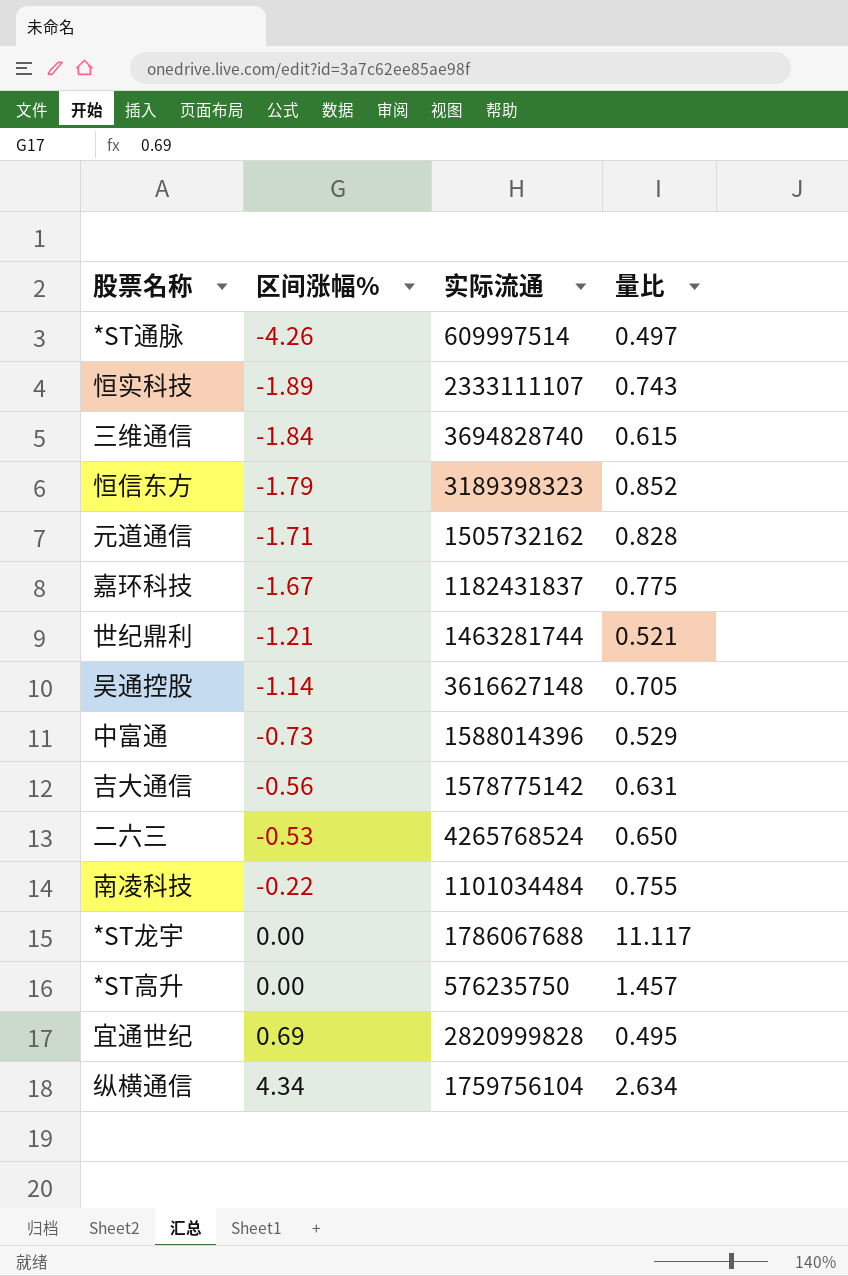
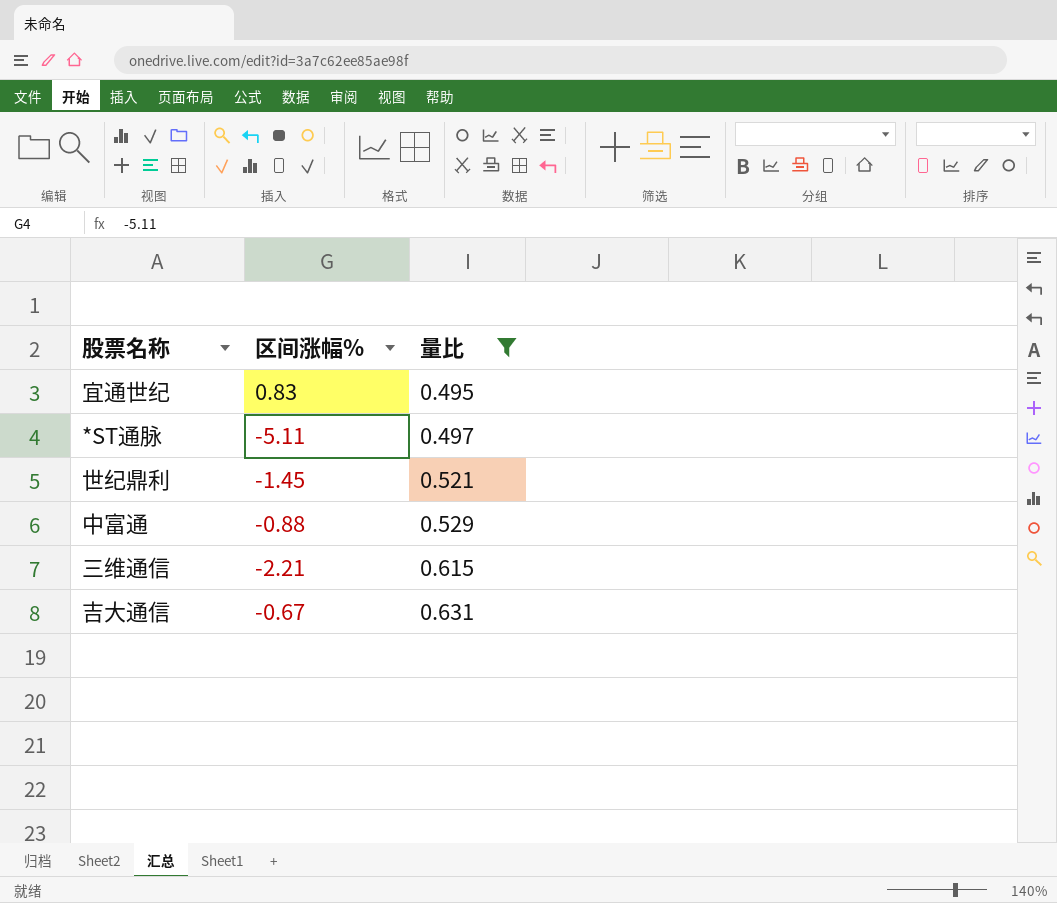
filter: none -> 量比 <= 0.631
row order: 区间涨幅% ascending -> 量比 ascending
column 实际流通 | position: 3 -> none
宜通世纪 | 区间涨幅%: 0.69 -> 0.83
*ST通脉 | 区间涨幅%: -4.26 -> -5.11
世纪鼎利 | 区间涨幅%: -1.21 -> -1.45
中富通 | 区间涨幅%: -0.73 -> -0.88
三维通信 | 区间涨幅%: -1.84 -> -2.21
吉大通信 | 区间涨幅%: -0.56 -> -0.67

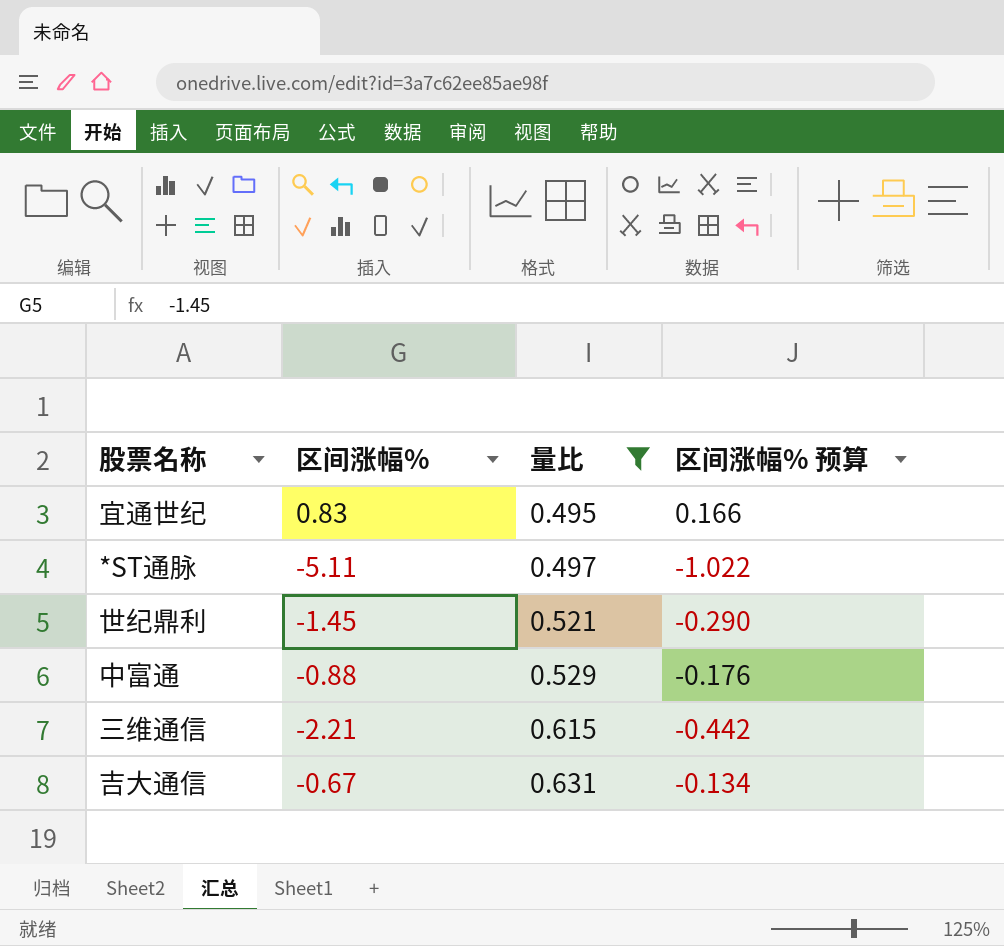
column 区间涨幅% 预算 | formula: none -> [区间涨幅%] * 0.2

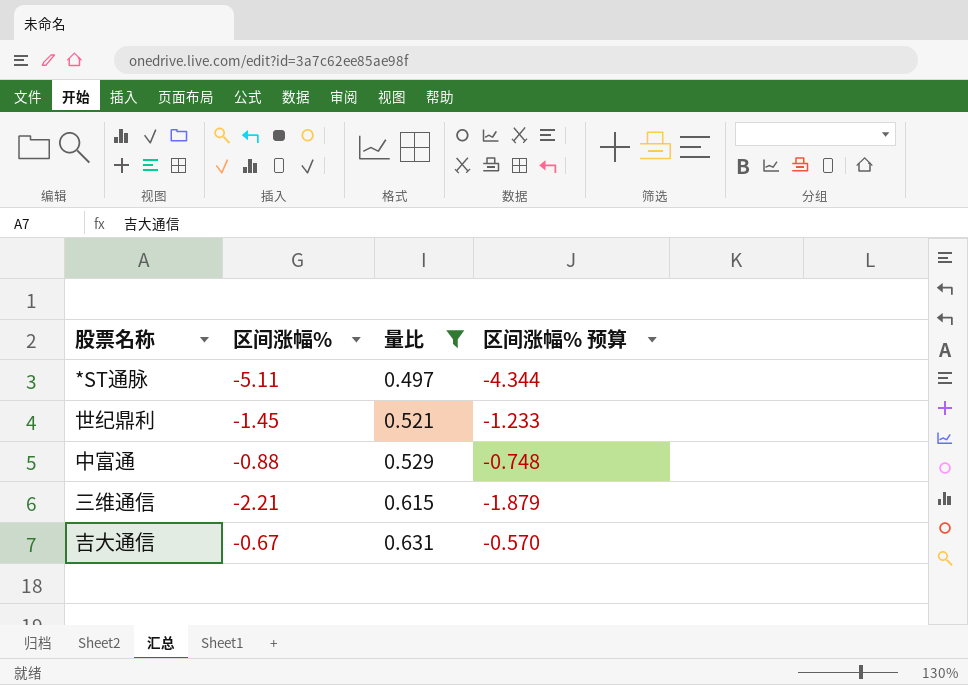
column 区间涨幅% 预算 | formula: [区间涨幅%] * 0.2 -> [区间涨幅%] * 0.85
row 宜通世纪: 0.83 | 0.495 | 0.166 -> none

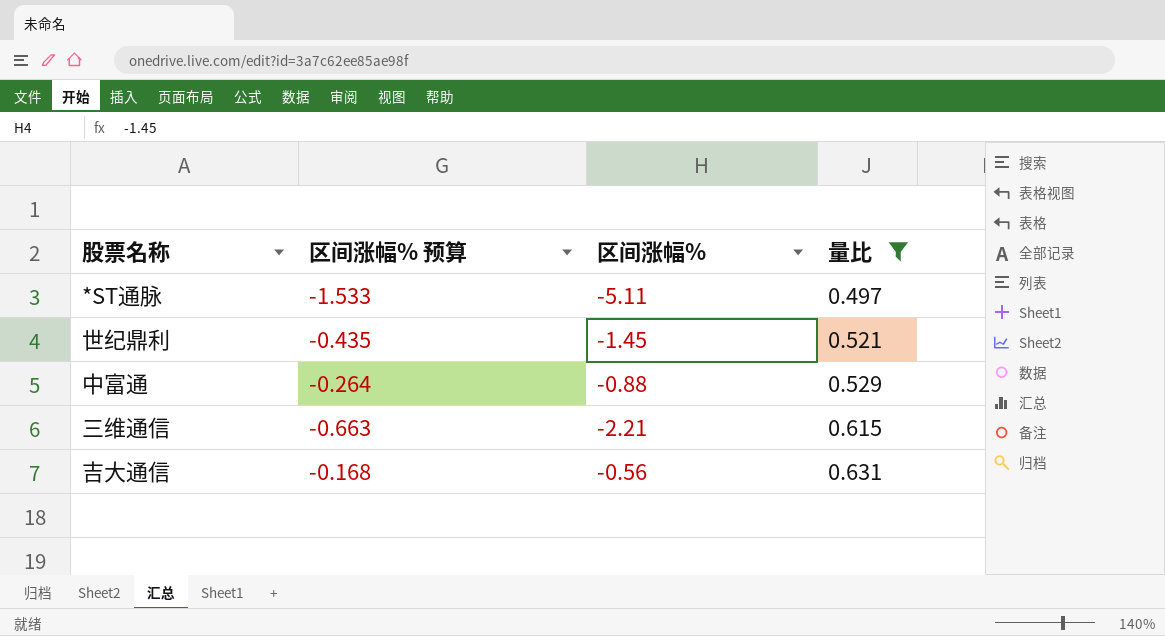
column 区间涨幅% 预算 | formula: [区间涨幅%] * 0.85 -> [区间涨幅%] * 0.3
column 区间涨幅% 预算 | position: 4 -> 2
吉大通信 | 区间涨幅%: -0.67 -> -0.56

